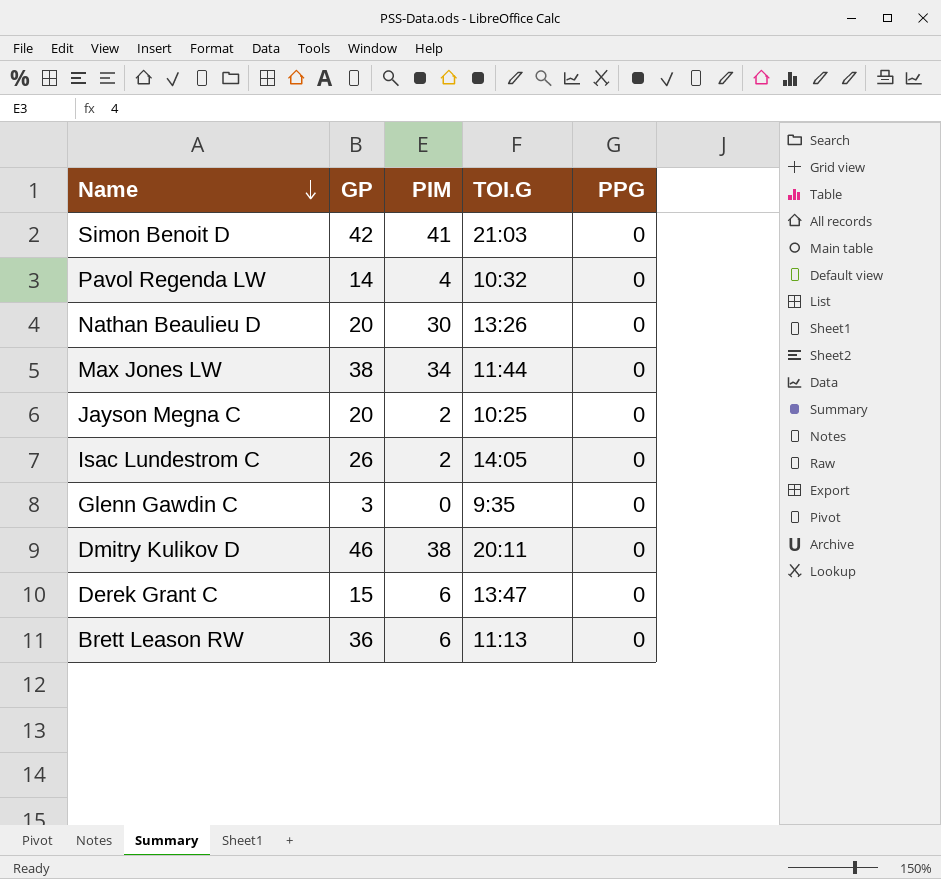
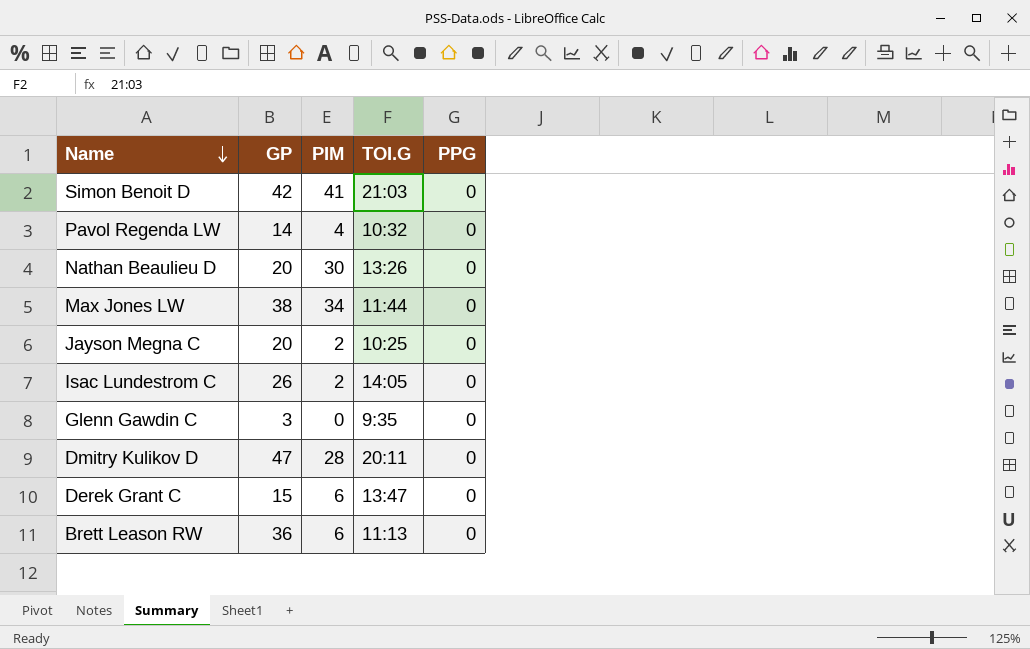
Dmitry Kulikov D | GP: 46 -> 47
Dmitry Kulikov D | PIM: 38 -> 28

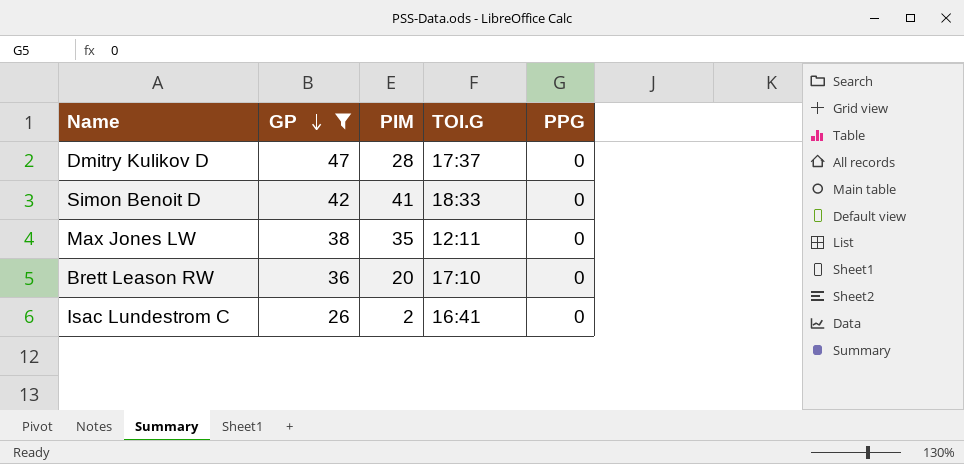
filter: none -> GP >= 26
row order: Name descending -> GP descending
Dmitry Kulikov D | TOI.G: 20:11 -> 17:37
Simon Benoit D | TOI.G: 21:03 -> 18:33
Max Jones LW | PIM: 34 -> 35
Max Jones LW | TOI.G: 11:44 -> 12:11
Brett Leason RW | PIM: 6 -> 20
Brett Leason RW | TOI.G: 11:13 -> 17:10
Isac Lundestrom C | TOI.G: 14:05 -> 16:41

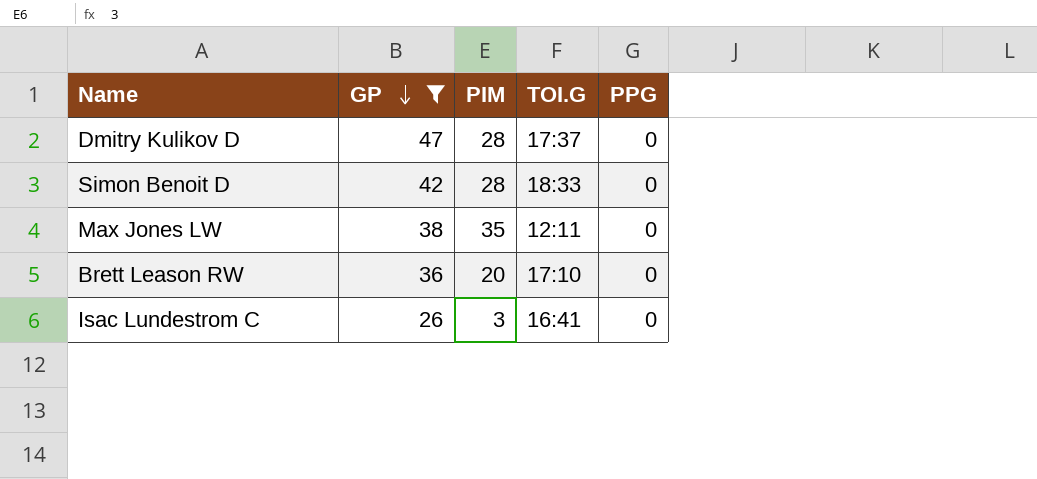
Simon Benoit D | PIM: 41 -> 28
Isac Lundestrom C | PIM: 2 -> 3

